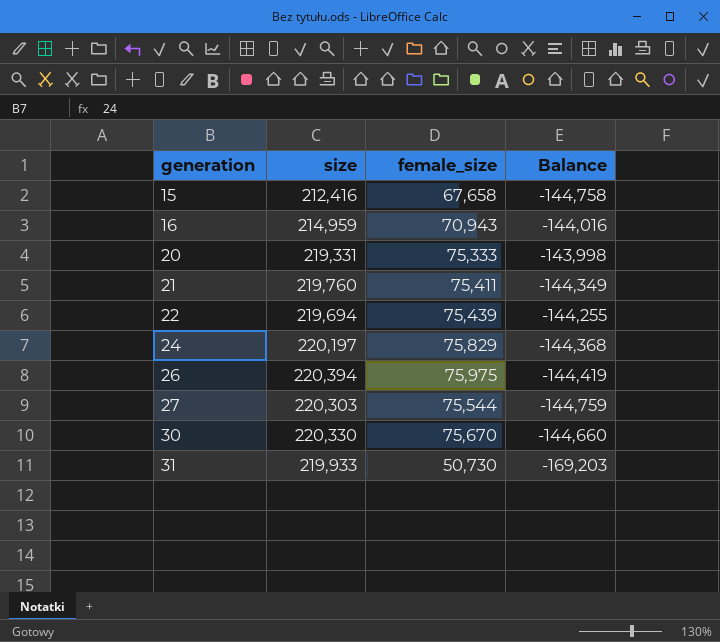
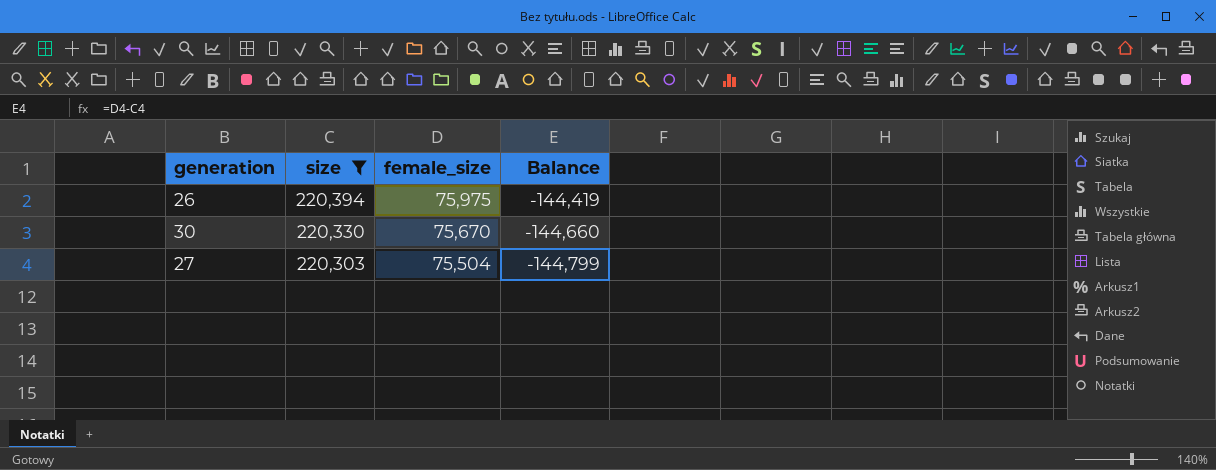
filter: none -> size >= 220,303
row order: generation ascending -> size descending
27 | female_size: 75,544 -> 75,504
27 | Balance: -144,759 -> -144,799

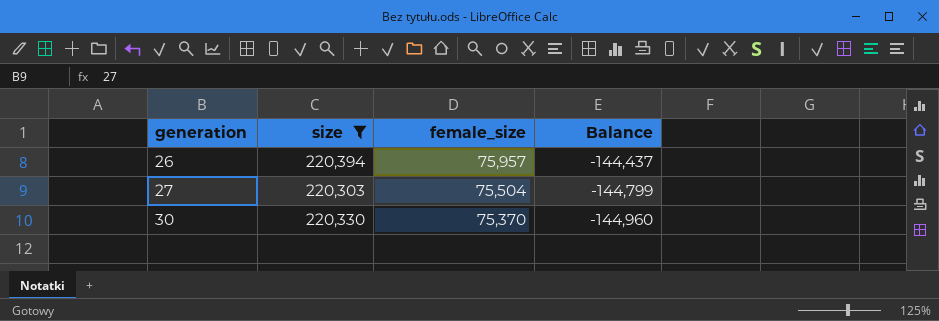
row order: size descending -> generation ascending
26 | female_size: 75,975 -> 75,957
26 | Balance: -144,419 -> -144,437
30 | female_size: 75,670 -> 75,370
30 | Balance: -144,660 -> -144,960

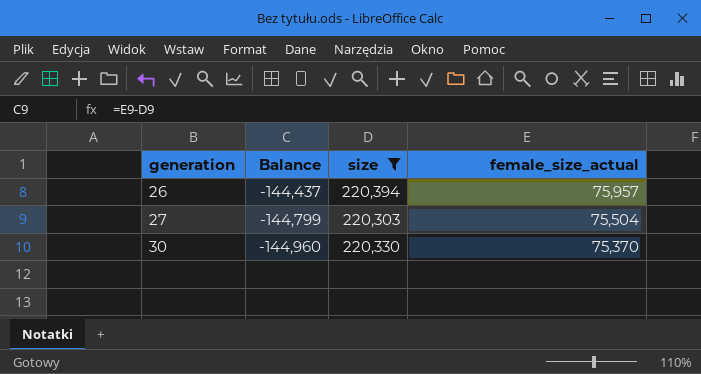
column Balance | position: 4 -> 2
column name: female_size -> female_size_actual

